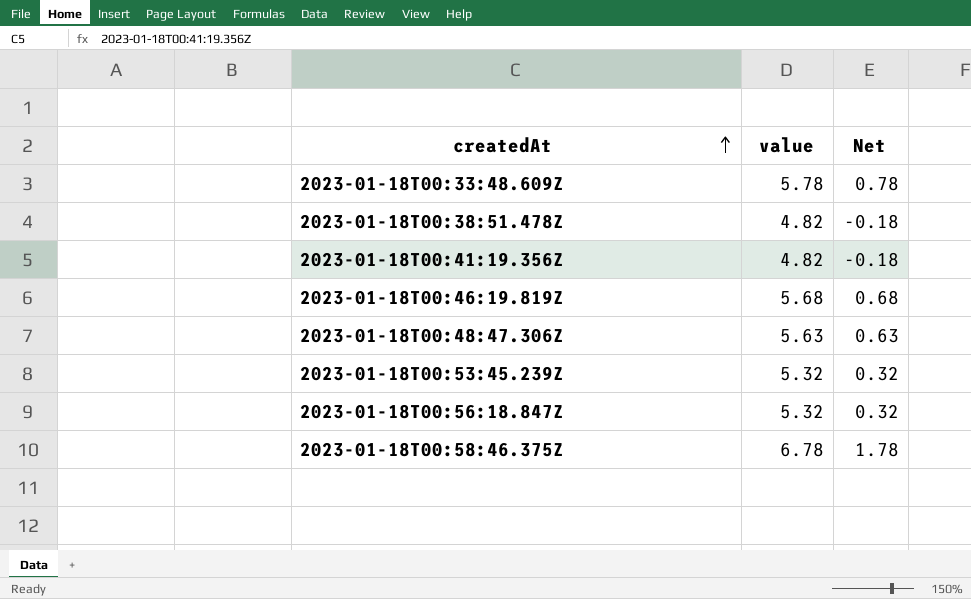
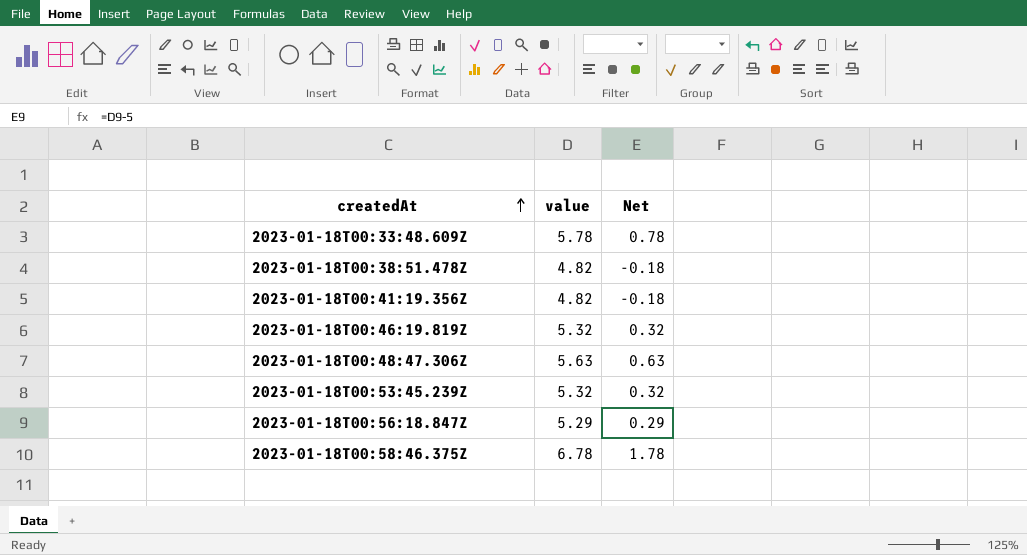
2023-01-18T00:46:19.819Z | value: 5.68 -> 5.32
2023-01-18T00:46:19.819Z | Net: 0.68 -> 0.32
2023-01-18T00:56:18.847Z | value: 5.32 -> 5.29
2023-01-18T00:56:18.847Z | Net: 0.32 -> 0.29

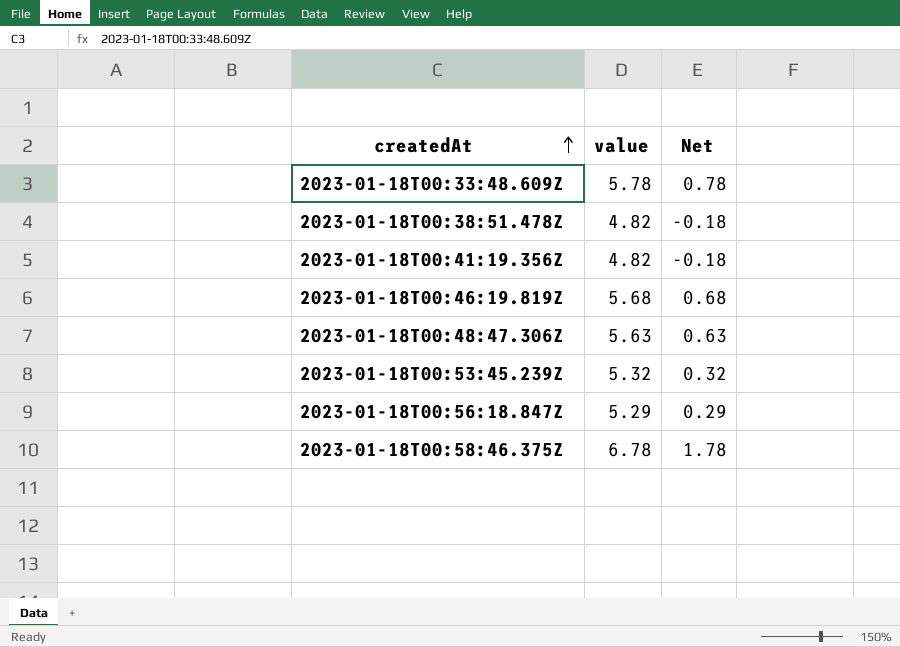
2023-01-18T00:46:19.819Z | value: 5.32 -> 5.68
2023-01-18T00:46:19.819Z | Net: 0.32 -> 0.68

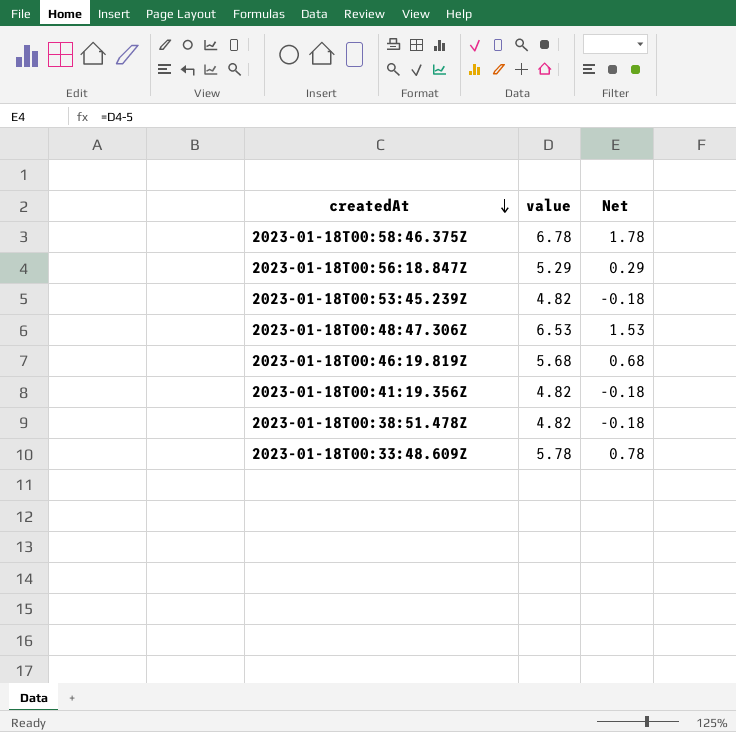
row order: createdAt ascending -> createdAt descending
2023-01-18T00:53:45.239Z | value: 5.32 -> 4.82
2023-01-18T00:53:45.239Z | Net: 0.32 -> -0.18
2023-01-18T00:48:47.306Z | value: 5.63 -> 6.53
2023-01-18T00:48:47.306Z | Net: 0.63 -> 1.53

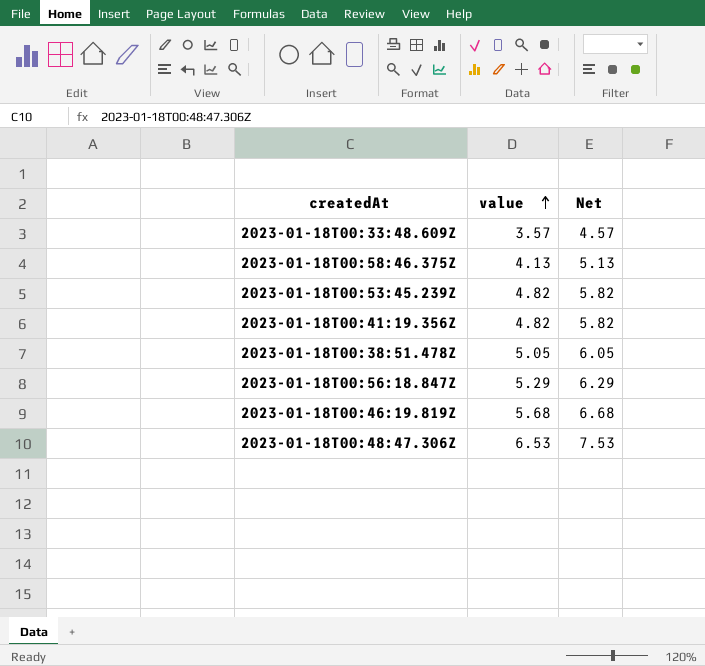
row order: createdAt descending -> value ascending
column Net | formula: [value] - 5 -> [value] + 1
2023-01-18T00:33:48.609Z | value: 5.78 -> 3.57
2023-01-18T00:58:46.375Z | value: 6.78 -> 4.13
2023-01-18T00:38:51.478Z | value: 4.82 -> 5.05

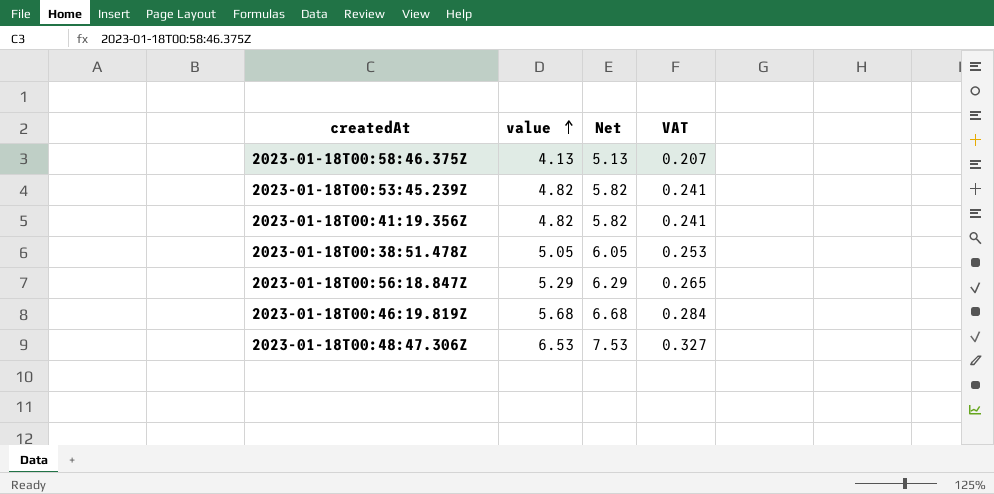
column VAT | formula: none -> [value] * 0.05
row 2023-01-18T00:33:48.609Z: 3.57 | 4.57 -> none

